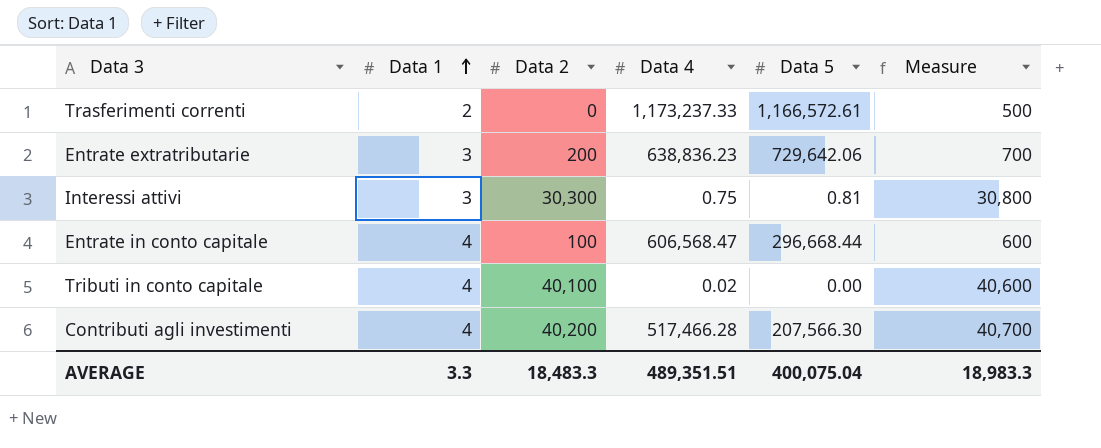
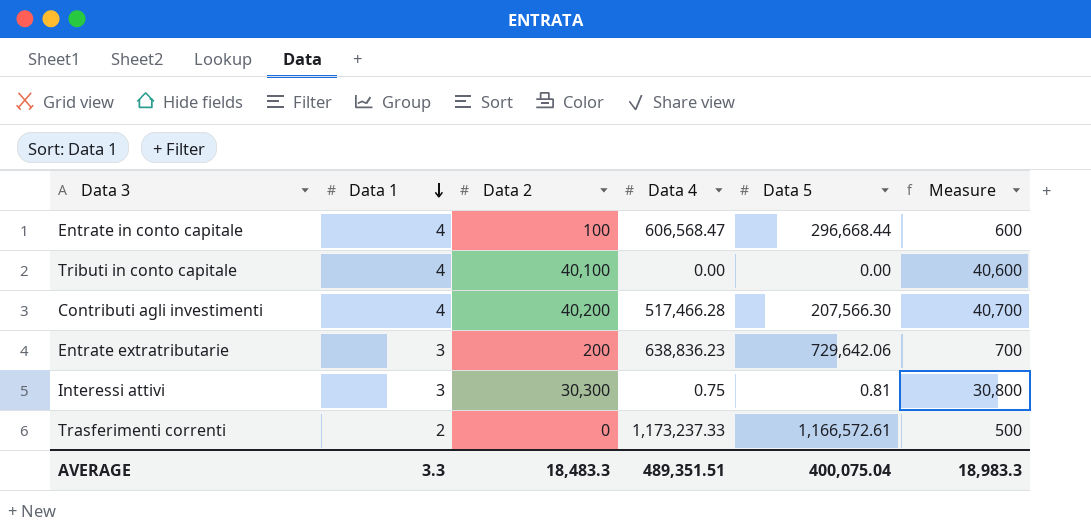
row order: Data 1 ascending -> Data 1 descending
Tributi in conto capitale | Data 4: 0.02 -> 0.00

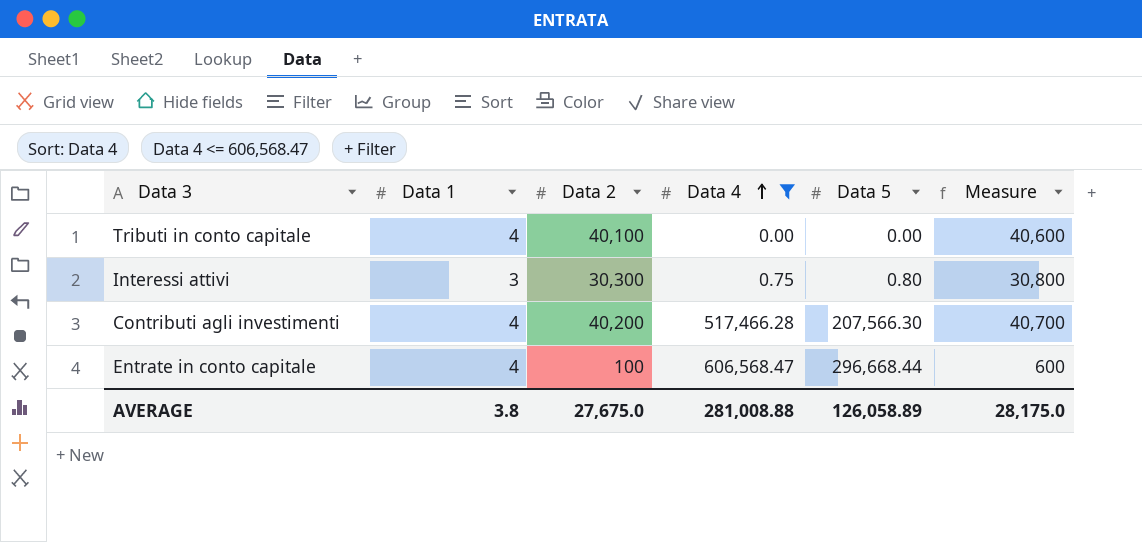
filter: none -> Data 4 <= 606,568.47
row order: Data 1 descending -> Data 4 ascending
Interessi attivi | Data 5: 0.81 -> 0.80
AVERAGE | Data 1: 3.3 -> 3.8
AVERAGE | Data 2: 18,483.3 -> 27,675.0
AVERAGE | Data 4: 489,351.51 -> 281,008.88
AVERAGE | Data 5: 400,075.04 -> 126,058.89
AVERAGE | Measure: 18,983.3 -> 28,175.0

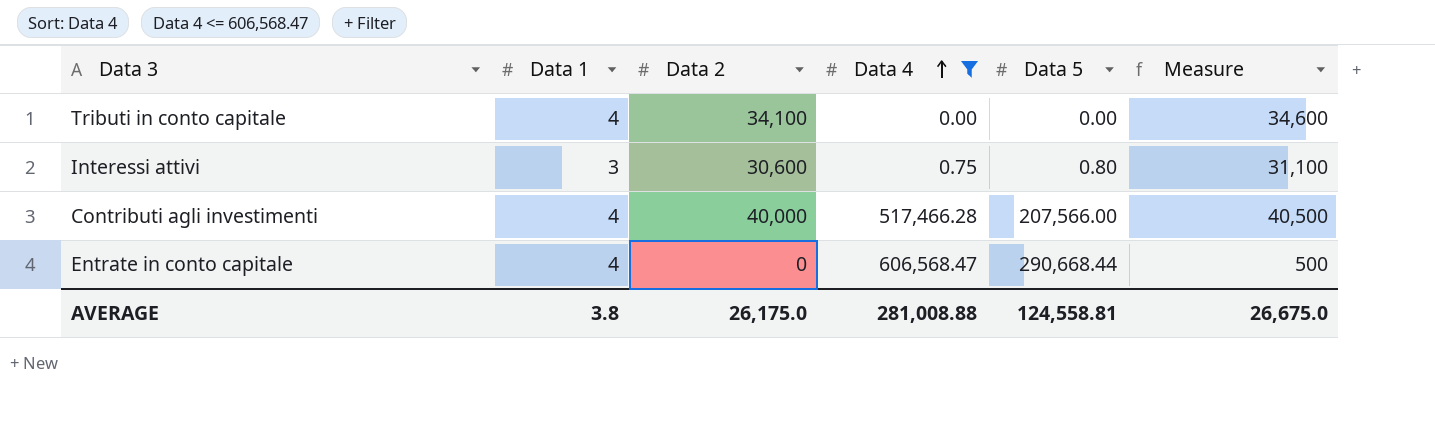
Tributi in conto capitale | Data 2: 40,100 -> 34,100
Tributi in conto capitale | Measure: 40,600 -> 34,600
Interessi attivi | Data 2: 30,300 -> 30,600
Interessi attivi | Measure: 30,800 -> 31,100
Contributi agli investimenti | Data 2: 40,200 -> 40,000
Contributi agli investimenti | Data 5: 207,566.30 -> 207,566.00
Contributi agli investimenti | Measure: 40,700 -> 40,500
Entrate in conto capitale | Data 2: 100 -> 0
Entrate in conto capitale | Data 5: 296,668.44 -> 290,668.44
Entrate in conto capitale | Measure: 600 -> 500
AVERAGE | Data 2: 27,675.0 -> 26,175.0
AVERAGE | Data 5: 126,058.89 -> 124,558.81
AVERAGE | Measure: 28,175.0 -> 26,675.0

